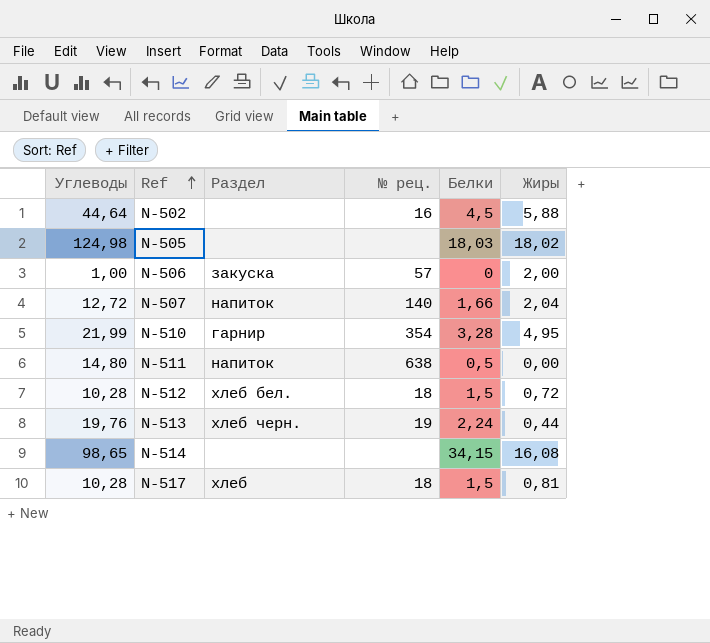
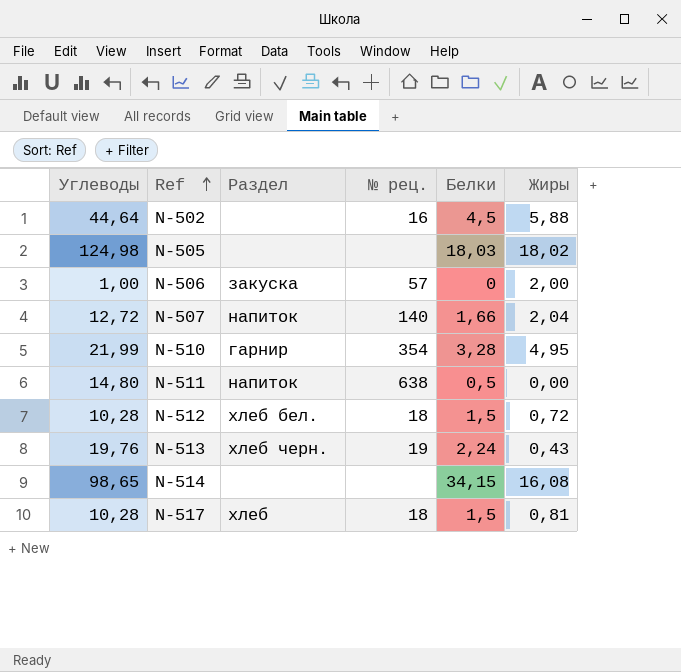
N-513 | Жиры: 0,44 -> 0,43

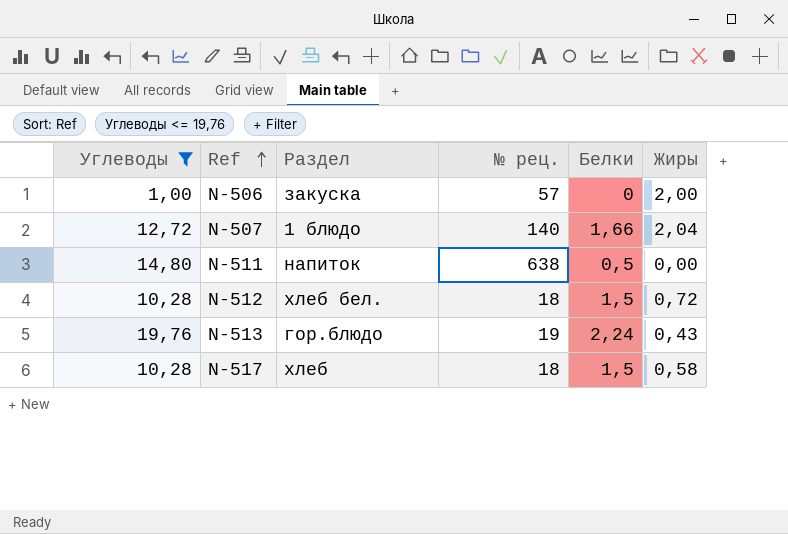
filter: none -> Углеводы <= 19,76
N-507 | Раздел: напиток -> 1 блюдо
N-513 | Раздел: хлеб черн. -> гор.блюдо
N-517 | Жиры: 0,81 -> 0,58

